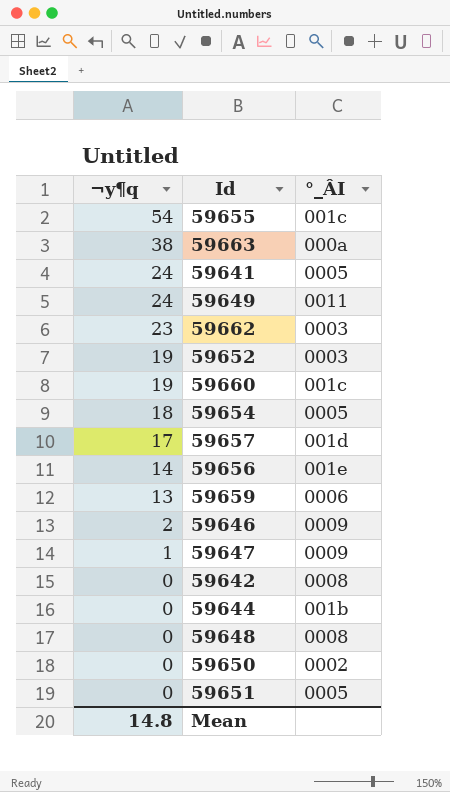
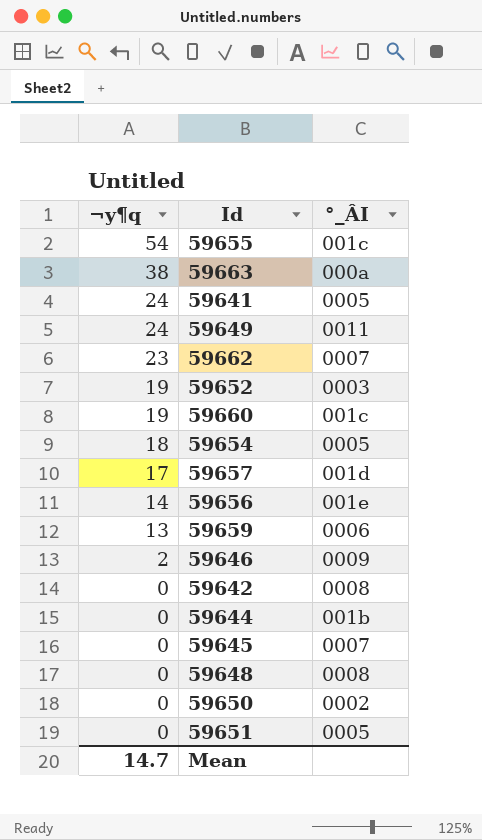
row 59647: 1 | 0009 -> none
59662 | °_ÂI: 0003 -> 0007
row 59645: none -> 0 | 0007
Mean | ¬y¶q: 14.8 -> 14.7

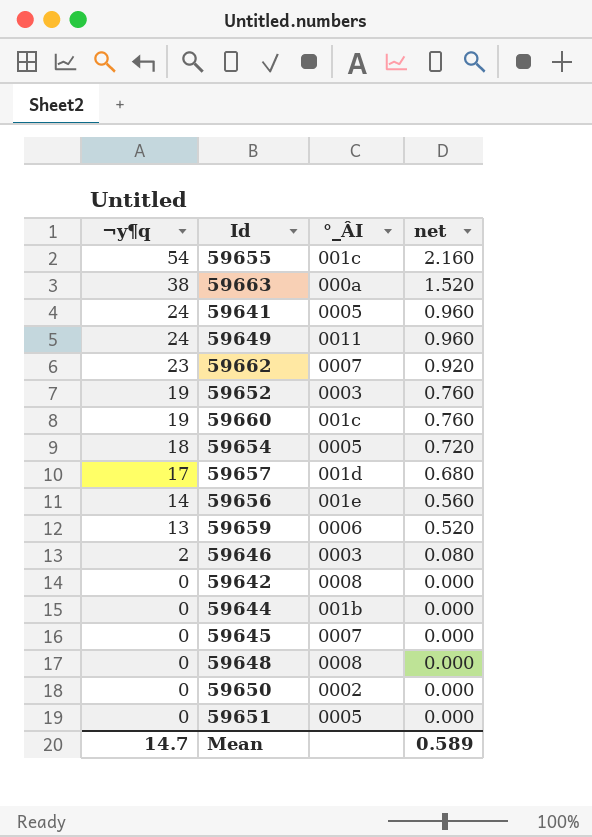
column net | formula: none -> [¬y¶q] * 0.04
59646 | °_ÂI: 0009 -> 0003

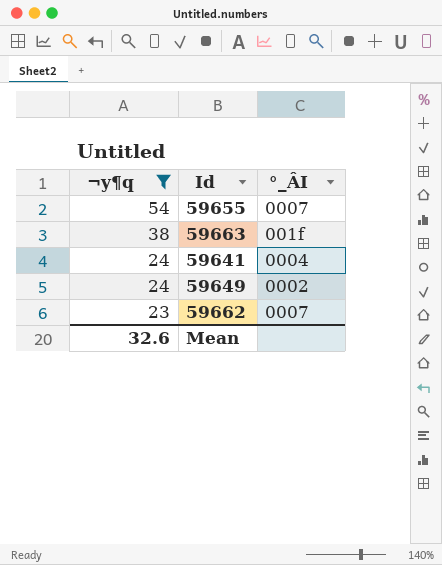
filter: none -> ¬y¶q >= 23
column net | formula: [¬y¶q] * 0.04 -> none
59655 | °_ÂI: 001c -> 0007
59663 | °_ÂI: 000a -> 001f
59641 | °_ÂI: 0005 -> 0004
59649 | °_ÂI: 0011 -> 0002
Mean | ¬y¶q: 14.7 -> 32.6

